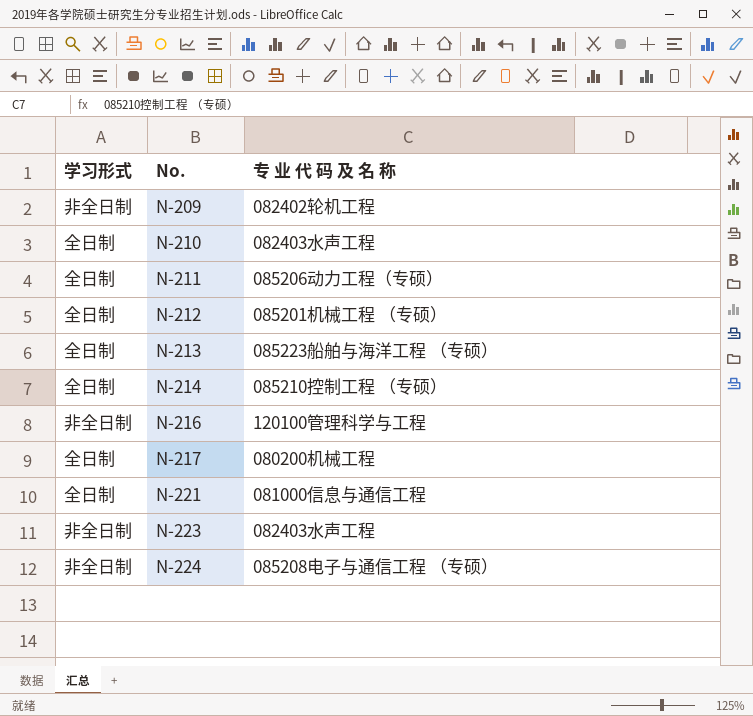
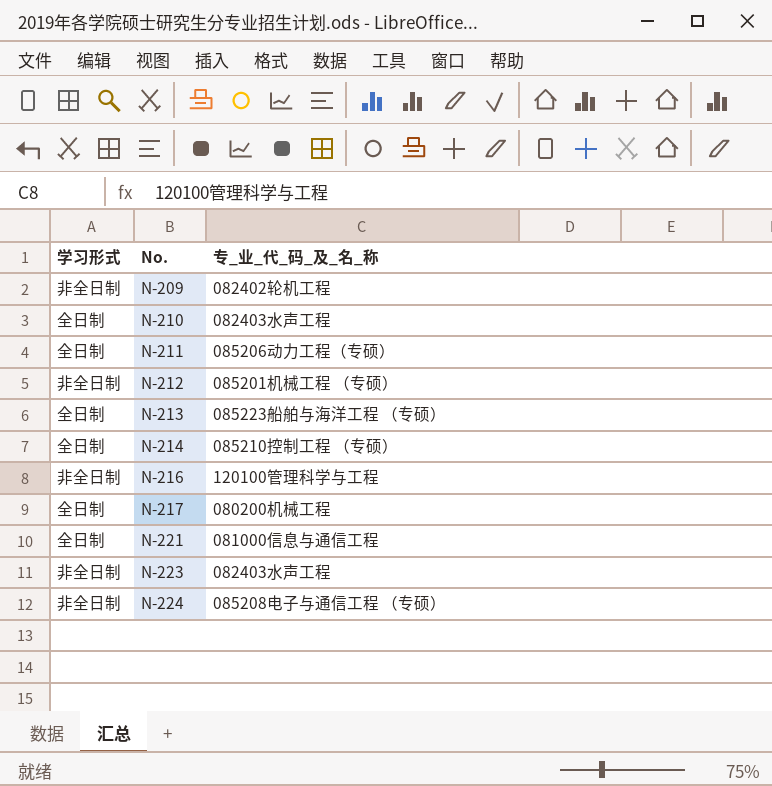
column name: 专 业 代 码 及 名 称 -> 专_业_代_码_及_名_称
N-212 | 学习形式: 全日制 -> 非全日制

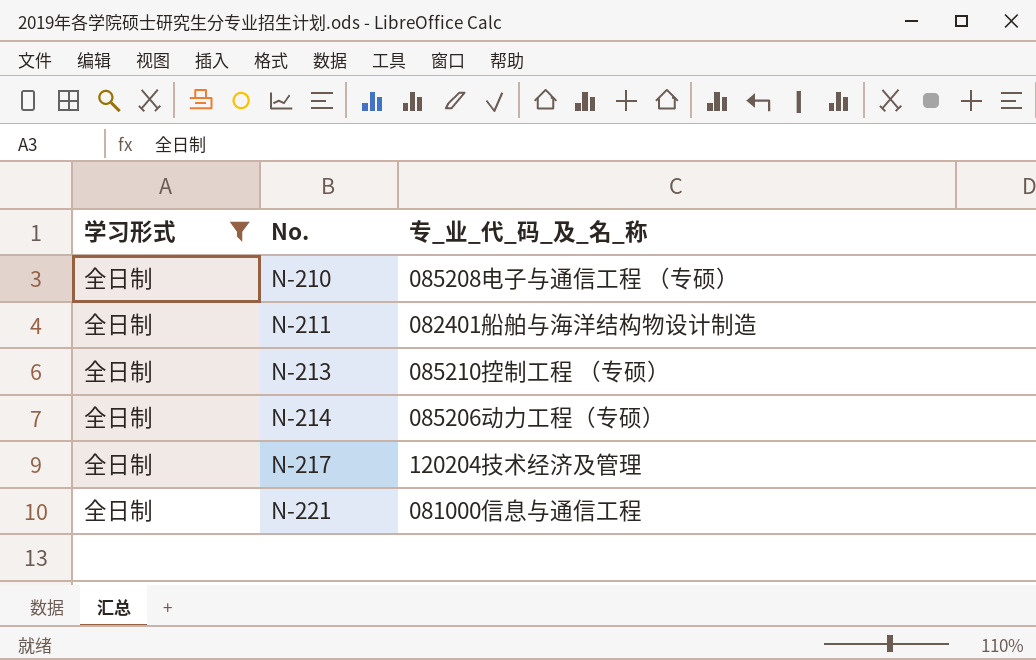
filter: none -> 学习形式 = 全日制
N-210 | 专_业_代_码_及_名_称: 082403水声工程 -> 085208电子与通信工程 （专硕）
N-211 | 专_业_代_码_及_名_称: 085206动力工程（专硕） -> 082401船舶与海洋结构物设计制造
N-213 | 专_业_代_码_及_名_称: 085223船舶与海洋工程 （专硕） -> 085210控制工程 （专硕）
N-214 | 专_业_代_码_及_名_称: 085210控制工程 （专硕） -> 085206动力工程（专硕）
N-217 | 专_业_代_码_及_名_称: 080200机械工程 -> 120204技术经济及管理

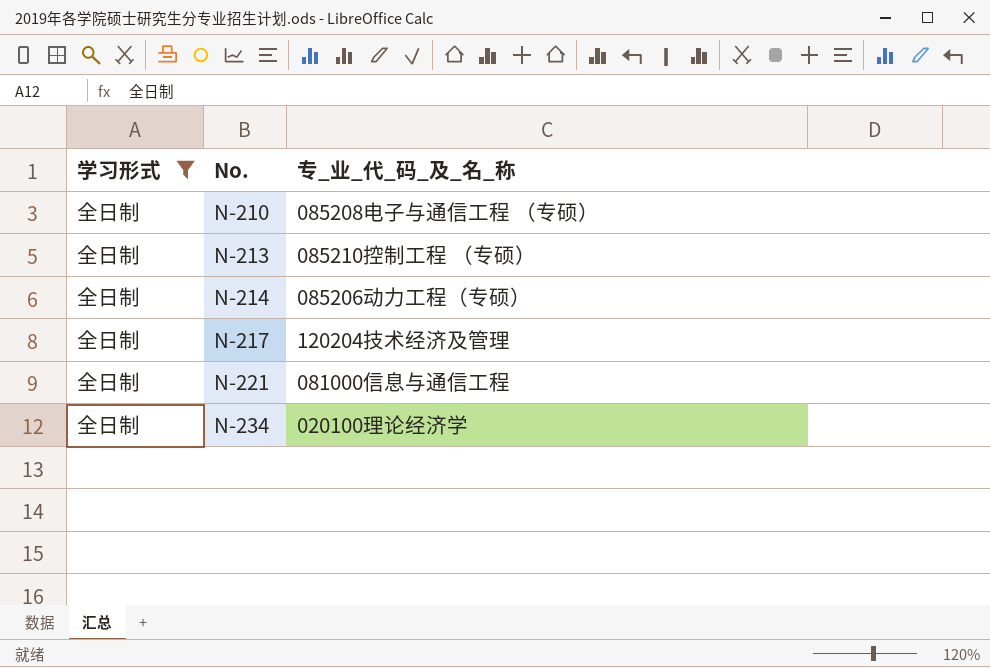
row N-211: 全日制 | 082401船舶与海洋结构物设计制造 -> none
row N-234: none -> 全日制 | 020100理论经济学

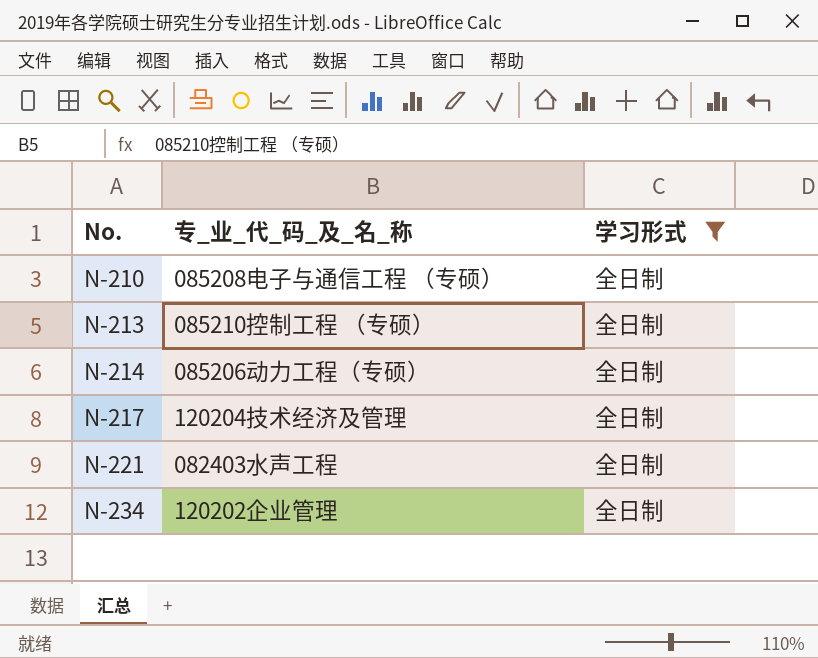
column 学习形式 | position: 1 -> 3
N-221 | 专_业_代_码_及_名_称: 081000信息与通信工程 -> 082403水声工程
N-234 | 专_业_代_码_及_名_称: 020100理论经济学 -> 120202企业管理

